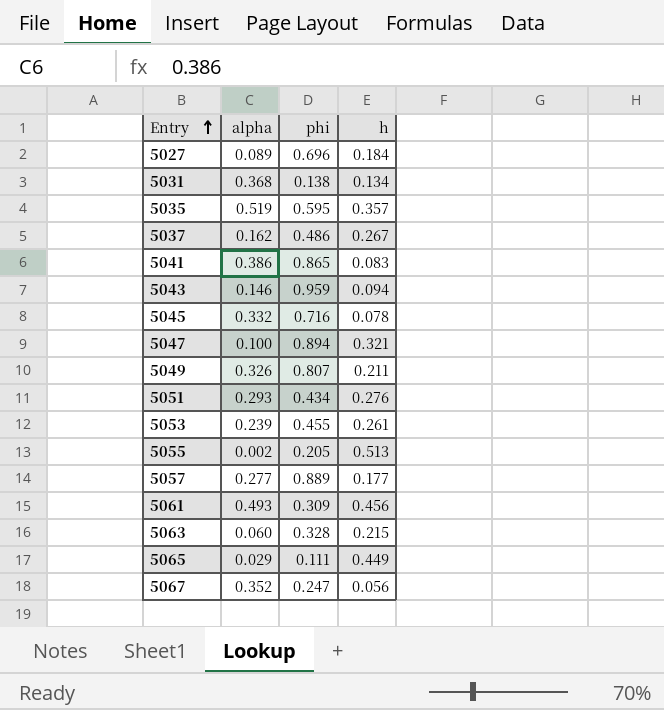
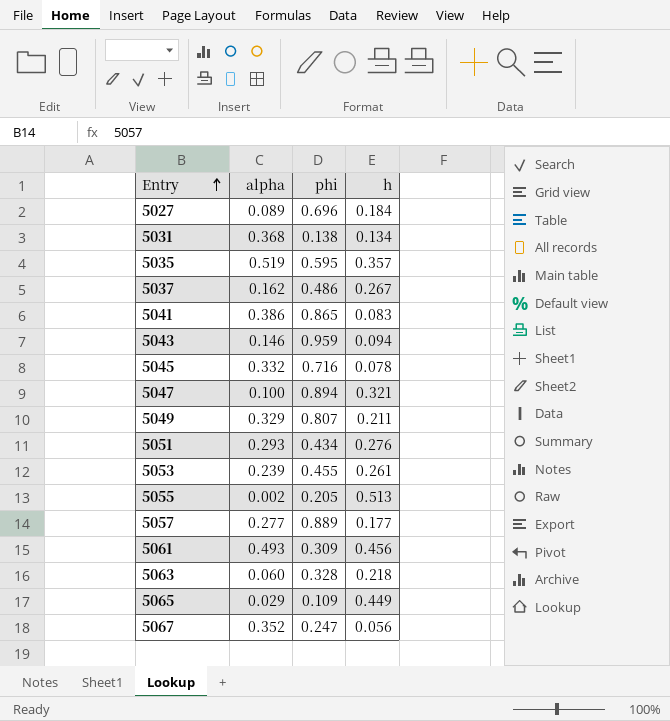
5049 | alpha: 0.326 -> 0.329
5063 | h: 0.215 -> 0.218
5065 | phi: 0.111 -> 0.109

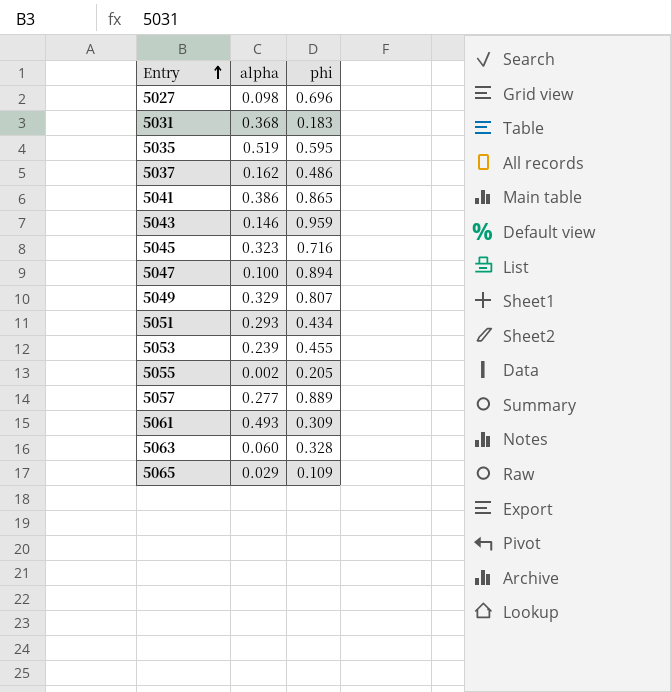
column h | position: 4 -> none
row 5067: 0.352 | 0.247 | 0.056 -> none
5027 | alpha: 0.089 -> 0.098
5031 | phi: 0.138 -> 0.183
5045 | alpha: 0.332 -> 0.323

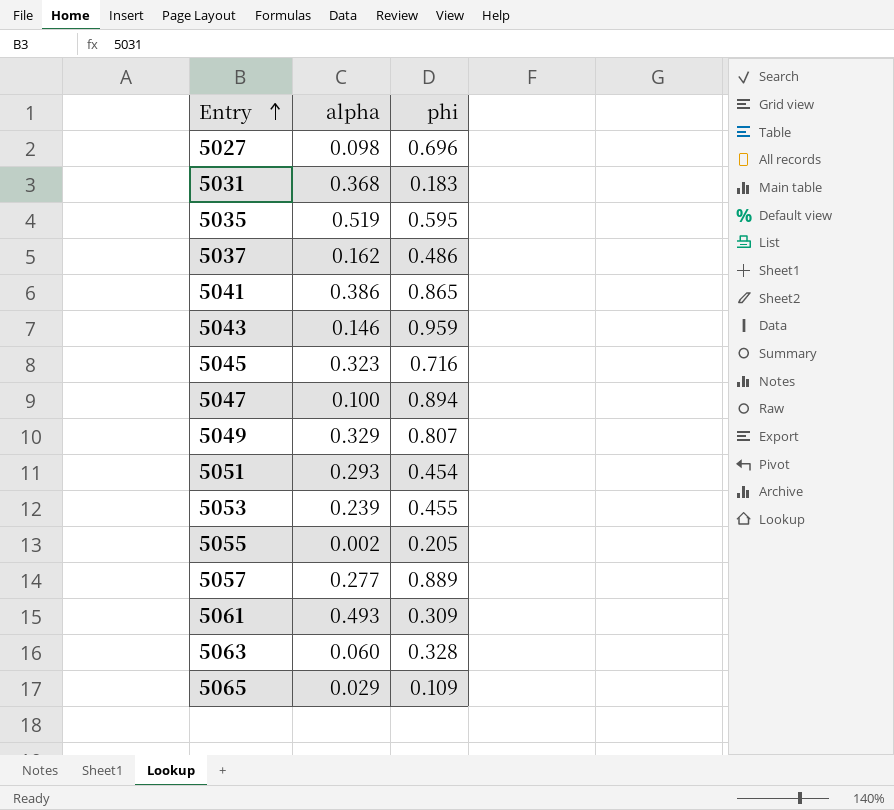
5051 | phi: 0.434 -> 0.454

